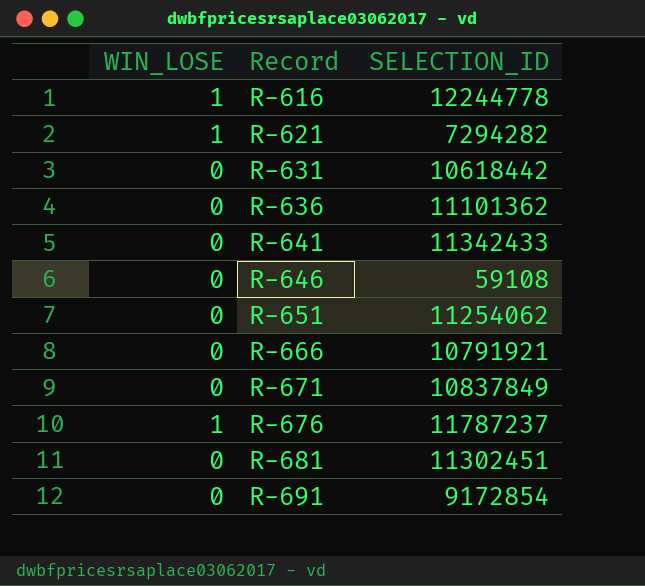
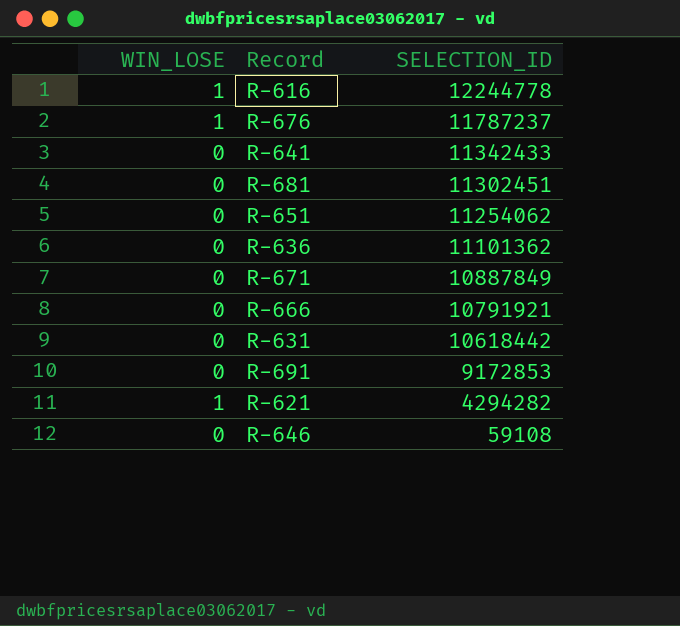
row order: Record ascending -> SELECTION_ID descending
R-671 | SELECTION_ID: 10837849 -> 10887849
R-691 | SELECTION_ID: 9172854 -> 9172853
R-621 | SELECTION_ID: 7294282 -> 4294282

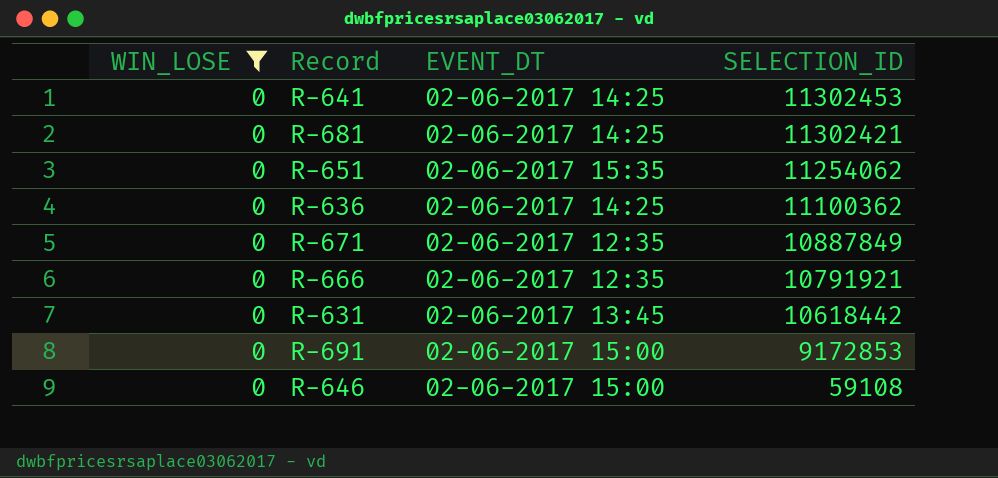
filter: none -> WIN_LOSE = 0
column EVENT_DT | position: none -> 3
R-641 | SELECTION_ID: 11342433 -> 11302453
R-681 | SELECTION_ID: 11302451 -> 11302421
R-636 | SELECTION_ID: 11101362 -> 11100362

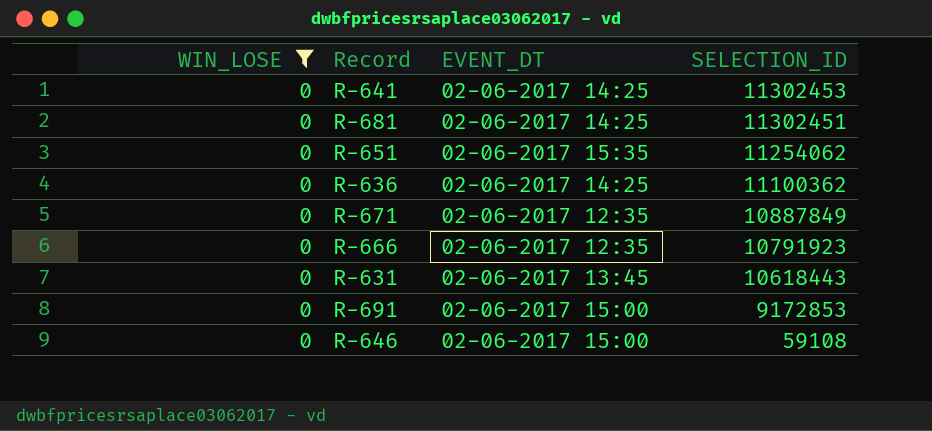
R-681 | SELECTION_ID: 11302421 -> 11302451
R-666 | SELECTION_ID: 10791921 -> 10791923
R-631 | SELECTION_ID: 10618442 -> 10618443

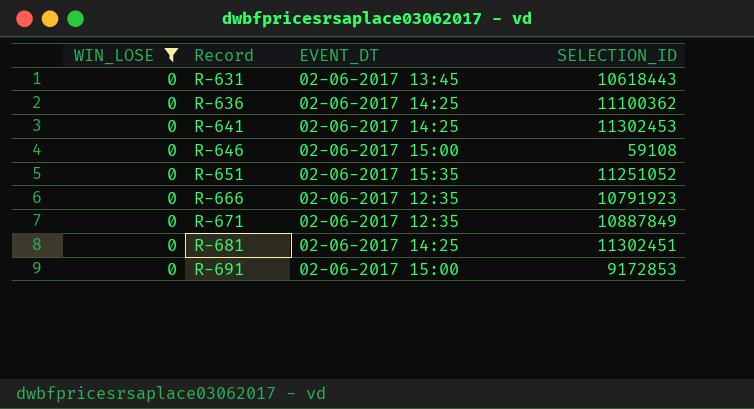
row order: SELECTION_ID descending -> Record ascending
R-651 | SELECTION_ID: 11254062 -> 11251052

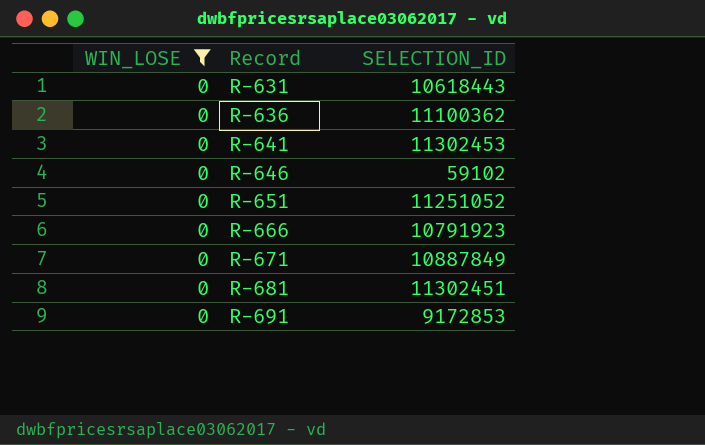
column EVENT_DT | position: 3 -> none
R-646 | SELECTION_ID: 59108 -> 59102

